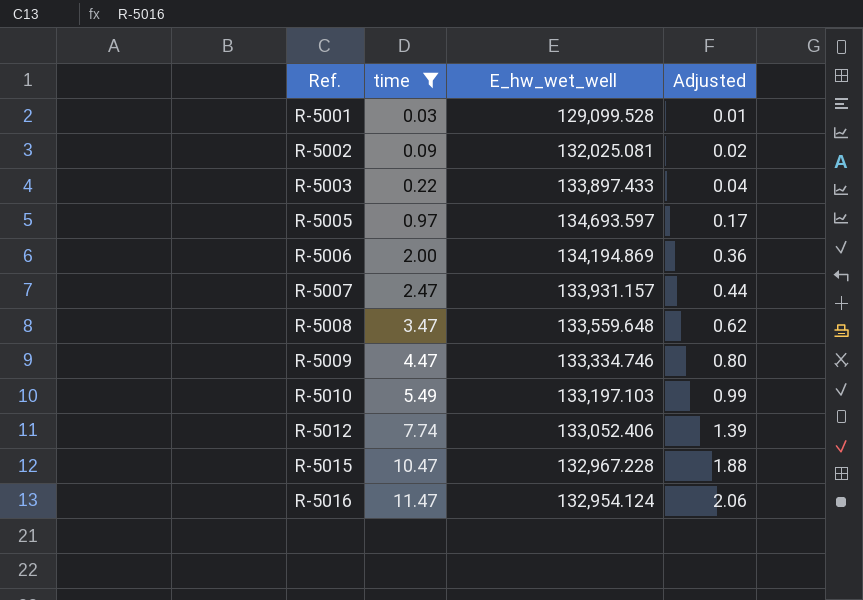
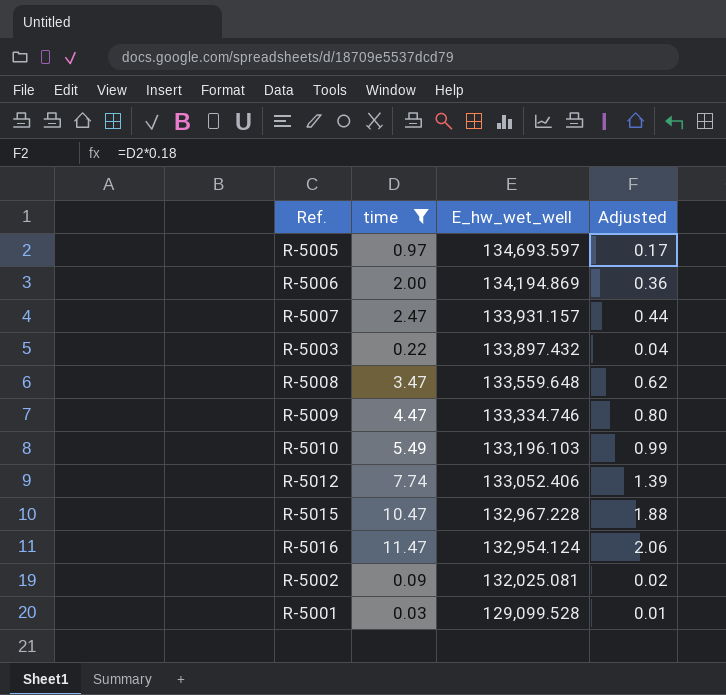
row order: Ref. ascending -> E_hw_wet_well descending
R-5003 | E_hw_wet_well: 133,897.433 -> 133,897.432
R-5010 | E_hw_wet_well: 133,197.103 -> 133,196.103

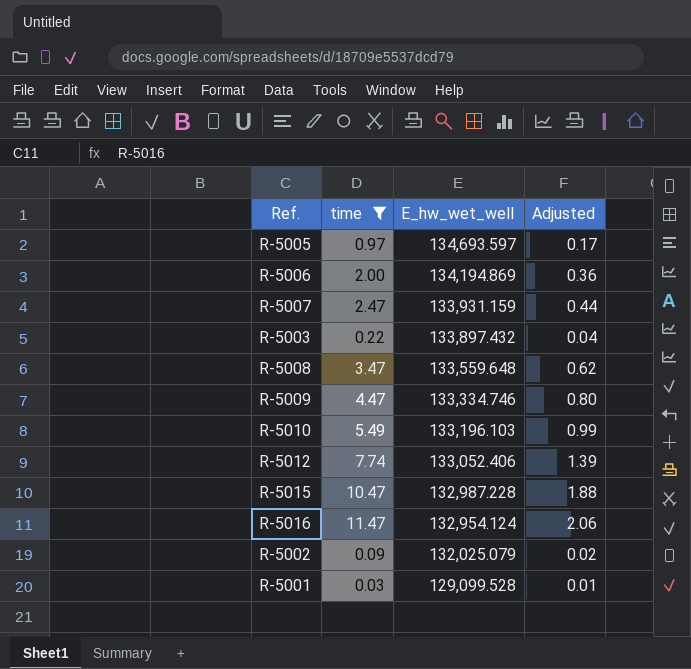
R-5007 | E_hw_wet_well: 133,931.157 -> 133,931.159
R-5015 | E_hw_wet_well: 132,967.228 -> 132,987.228
R-5002 | E_hw_wet_well: 132,025.081 -> 132,025.079

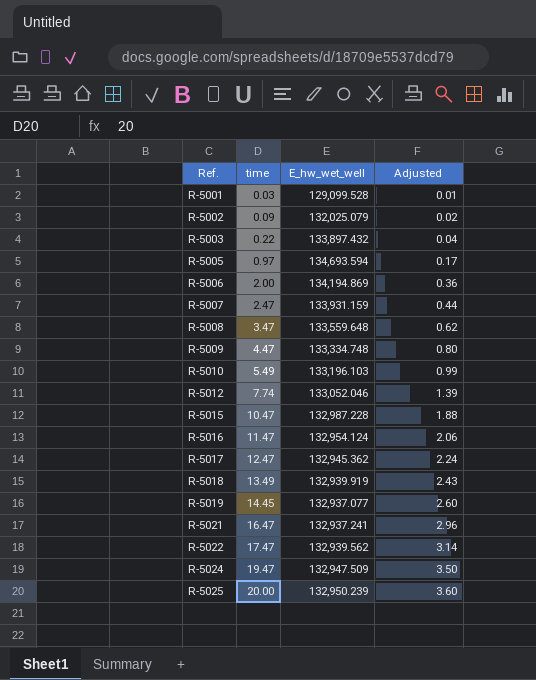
filter: time <= 11.47 -> none
row order: E_hw_wet_well descending -> Ref. ascending
R-5005 | E_hw_wet_well: 134,693.597 -> 134,693.594
R-5009 | E_hw_wet_well: 133,334.746 -> 133,334.748
R-5012 | E_hw_wet_well: 133,052.406 -> 133,052.046

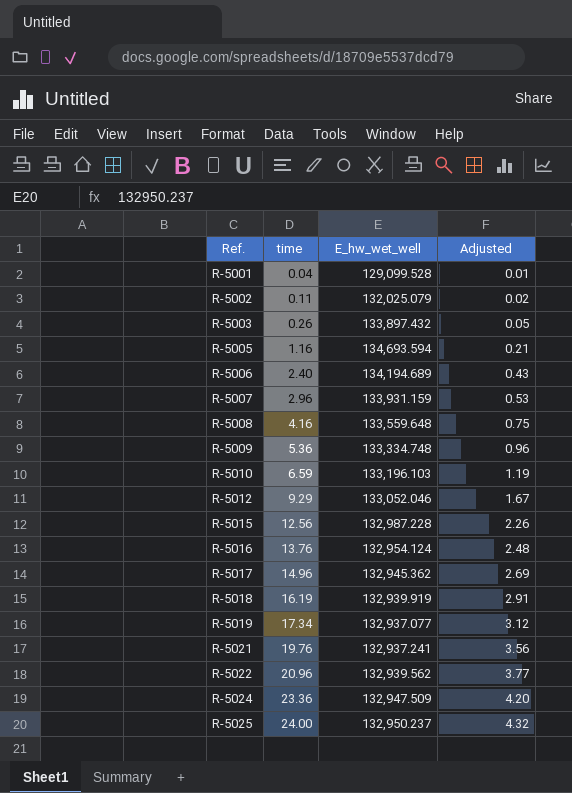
R-5001 | time: 0.03 -> 0.04
R-5002 | time: 0.09 -> 0.11
R-5003 | time: 0.22 -> 0.26
R-5003 | Adjusted: 0.04 -> 0.05
R-5005 | time: 0.97 -> 1.16
R-5005 | Adjusted: 0.17 -> 0.21
R-5006 | time: 2.00 -> 2.40
R-5006 | E_hw_wet_well: 134,194.869 -> 134,194.689
R-5006 | Adjusted: 0.36 -> 0.43
R-5007 | time: 2.47 -> 2.96
R-5007 | Adjusted: 0.44 -> 0.53
R-5008 | time: 3.47 -> 4.16
R-5008 | Adjusted: 0.62 -> 0.75
R-5009 | time: 4.47 -> 5.36
R-5009 | Adjusted: 0.80 -> 0.96
R-5010 | time: 5.49 -> 6.59
R-5010 | Adjusted: 0.99 -> 1.19
R-5012 | time: 7.74 -> 9.29
R-5012 | Adjusted: 1.39 -> 1.67
R-5015 | time: 10.47 -> 12.56
R-5015 | Adjusted: 1.88 -> 2.26
R-5016 | time: 11.47 -> 13.76
R-5016 | Adjusted: 2.06 -> 2.48
R-5017 | time: 12.47 -> 14.96
R-5017 | Adjusted: 2.24 -> 2.69
R-5018 | time: 13.49 -> 16.19
R-5018 | Adjusted: 2.43 -> 2.91
R-5019 | time: 14.45 -> 17.34
R-5019 | Adjusted: 2.60 -> 3.12
R-5021 | time: 16.47 -> 19.76
R-5021 | Adjusted: 2.96 -> 3.56
R-5022 | time: 17.47 -> 20.96
R-5022 | Adjusted: 3.14 -> 3.77
R-5024 | time: 19.47 -> 23.36
R-5024 | Adjusted: 3.50 -> 4.20
R-5025 | time: 20.00 -> 24.00
R-5025 | E_hw_wet_well: 132,950.239 -> 132,950.237
R-5025 | Adjusted: 3.60 -> 4.32

